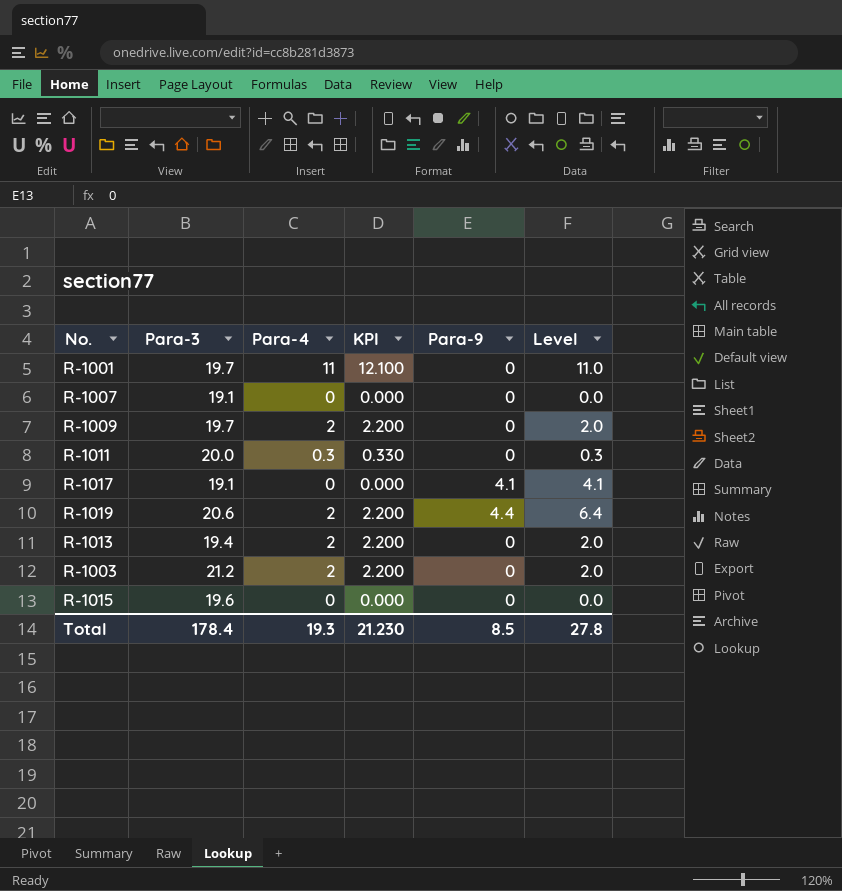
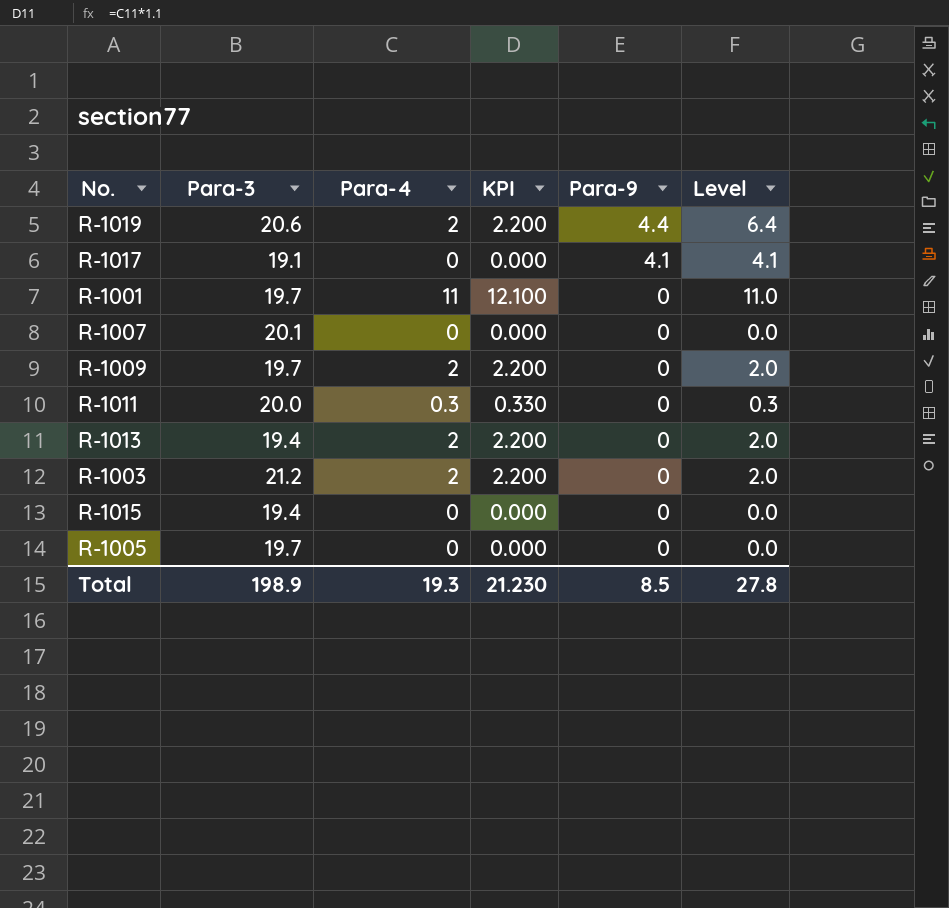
row order: none -> Para-9 descending
R-1007 | Para-3: 19.1 -> 20.1
R-1015 | Para-3: 19.6 -> 19.4
row R-1005: none -> 19.7 | 0 | 0.000 | 0 | 0.0
Total | Para-3: 178.4 -> 198.9

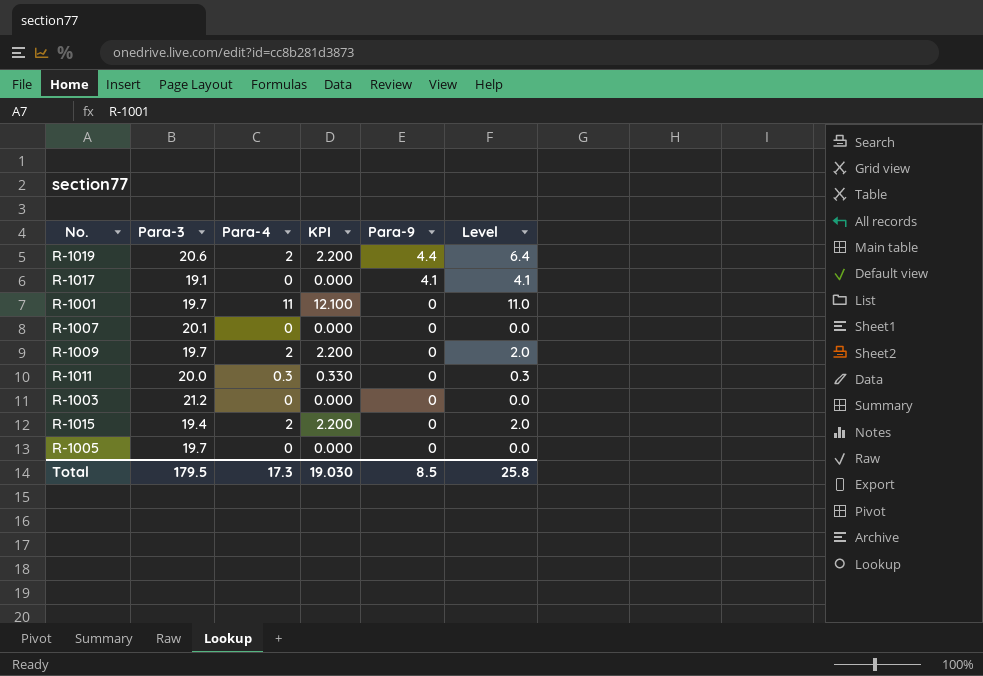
row R-1013: 19.4 | 2 | 2.200 | 0 | 2.0 -> none
R-1003 | Para-4: 2 -> 0
R-1003 | KPI: 2.200 -> 0.000
R-1003 | Level: 2.0 -> 0.0
R-1015 | Para-4: 0 -> 2
R-1015 | KPI: 0.000 -> 2.200
R-1015 | Level: 0.0 -> 2.0
Total | Para-3: 198.9 -> 179.5
Total | Para-4: 19.3 -> 17.3
Total | KPI: 21.230 -> 19.030
Total | Level: 27.8 -> 25.8

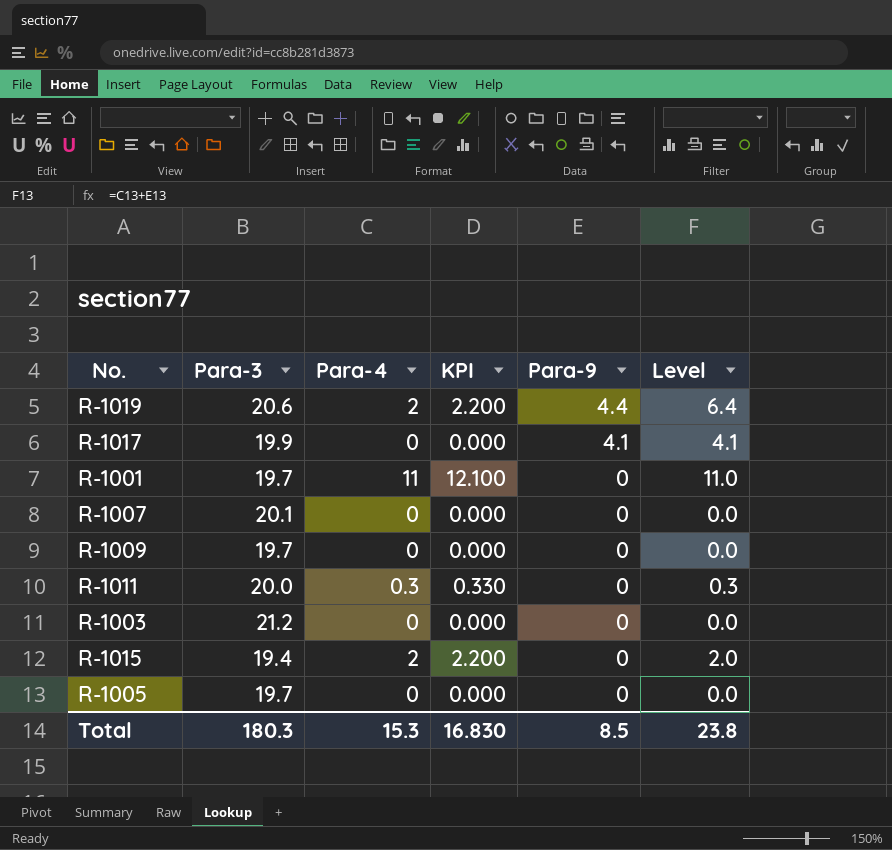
R-1017 | Para-3: 19.1 -> 19.9
R-1009 | Para-4: 2 -> 0
R-1009 | KPI: 2.200 -> 0.000
R-1009 | Level: 2.0 -> 0.0
Total | Para-3: 179.5 -> 180.3
Total | Para-4: 17.3 -> 15.3
Total | KPI: 19.030 -> 16.830
Total | Level: 25.8 -> 23.8

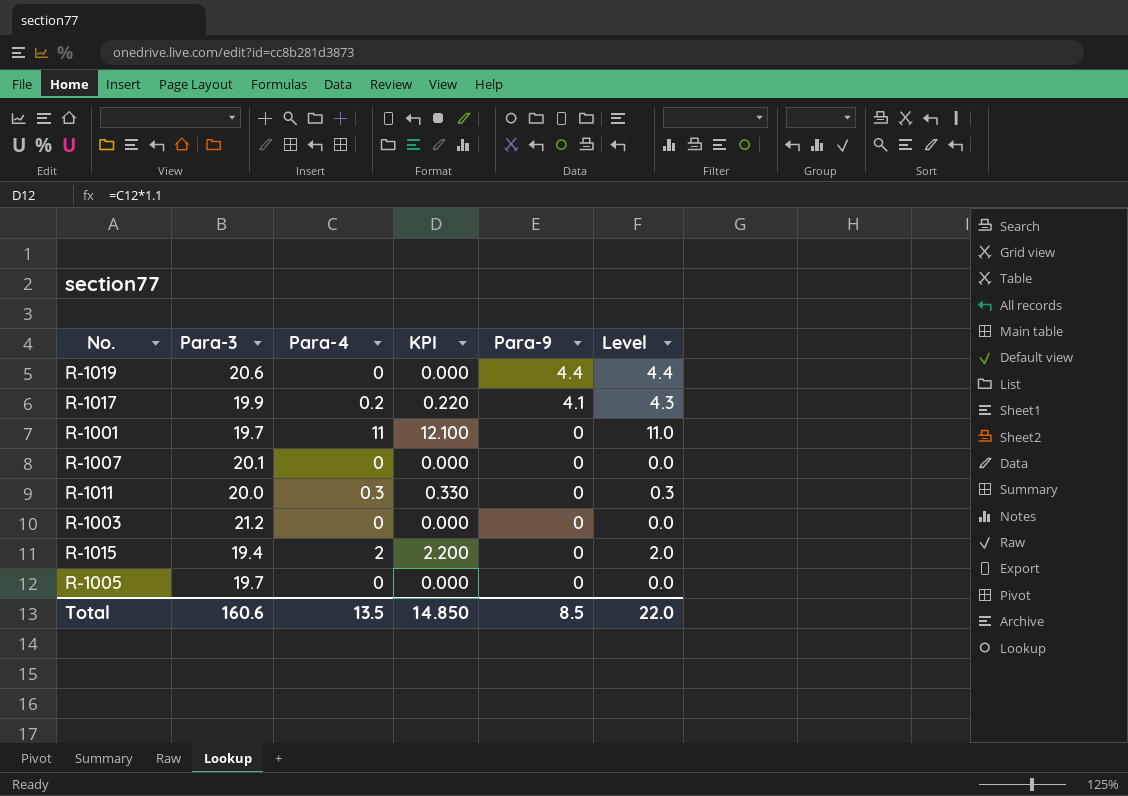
row R-1009: 19.7 | 0 | 0.000 | 0 | 0.0 -> none
R-1019 | Para-4: 2 -> 0
R-1019 | KPI: 2.200 -> 0.000
R-1019 | Level: 6.4 -> 4.4
R-1017 | Para-4: 0 -> 0.2
R-1017 | KPI: 0.000 -> 0.220
R-1017 | Level: 4.1 -> 4.3
Total | Para-3: 180.3 -> 160.6
Total | Para-4: 15.3 -> 13.5
Total | KPI: 16.830 -> 14.850
Total | Level: 23.8 -> 22.0

